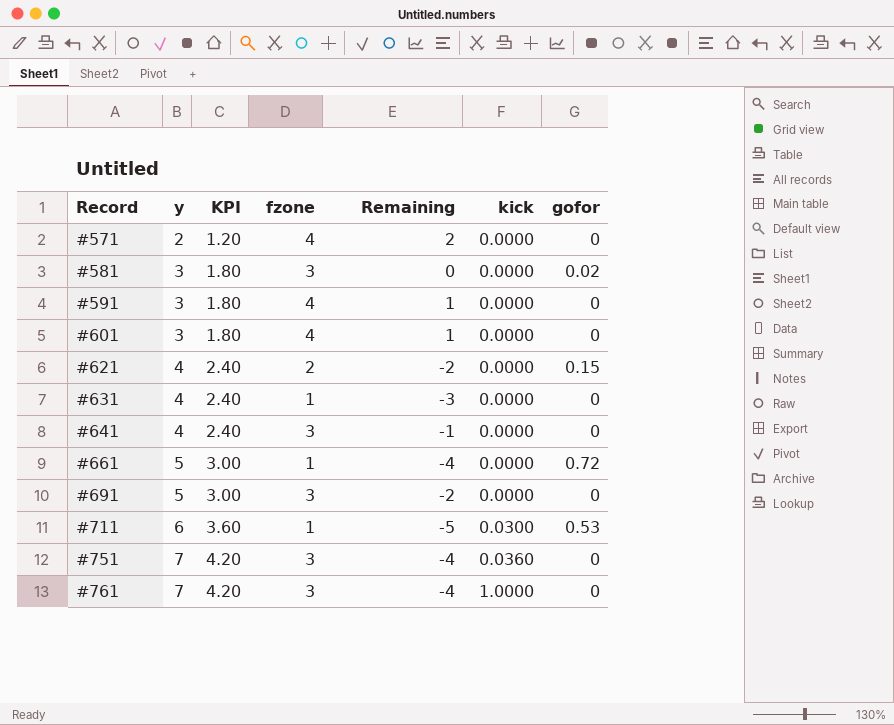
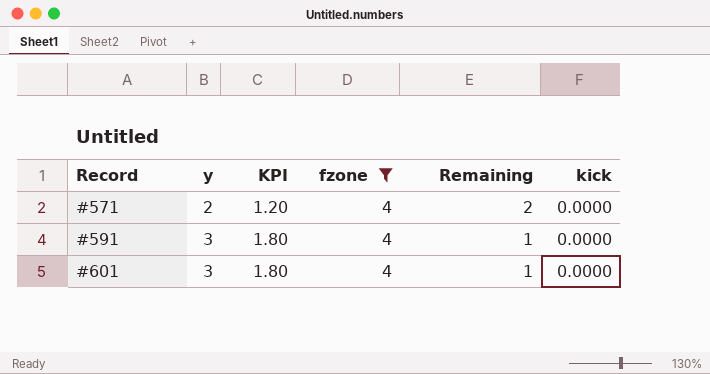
filter: none -> fzone = 4
column gofor | position: 7 -> none

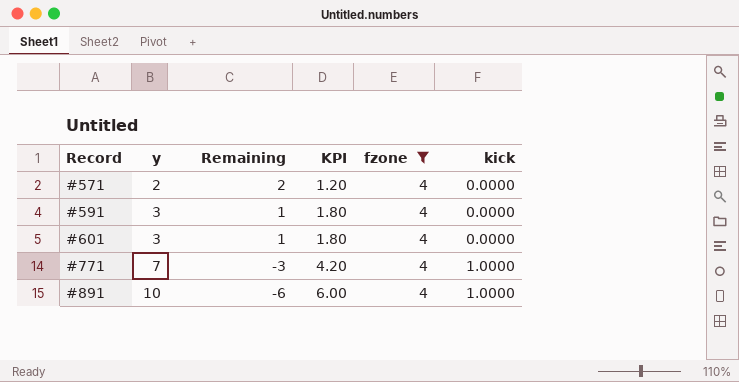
column Remaining | position: 5 -> 3
row #771: none -> 7 | -3 | 4.20 | 4 | 1.0000
row #891: none -> 10 | -6 | 6.00 | 4 | 1.0000

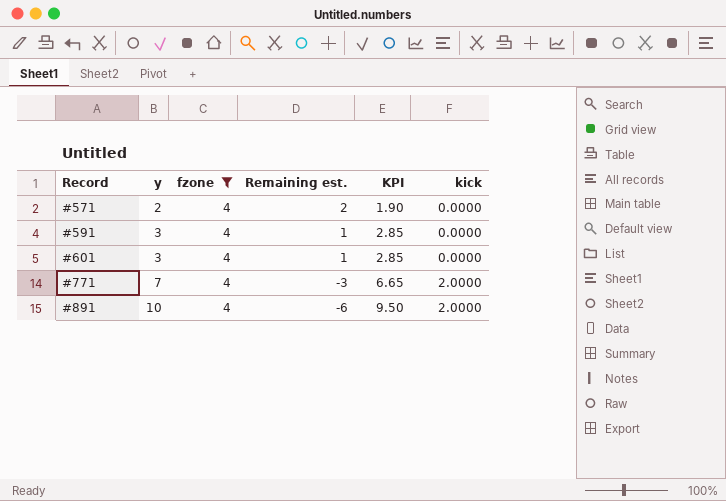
column fzone | position: 5 -> 3
column name: Remaining -> Remaining est.
column KPI | formula: [y] * 0.6 -> [y] * 0.95
#771 | kick: 1.0000 -> 2.0000
#891 | kick: 1.0000 -> 2.0000

